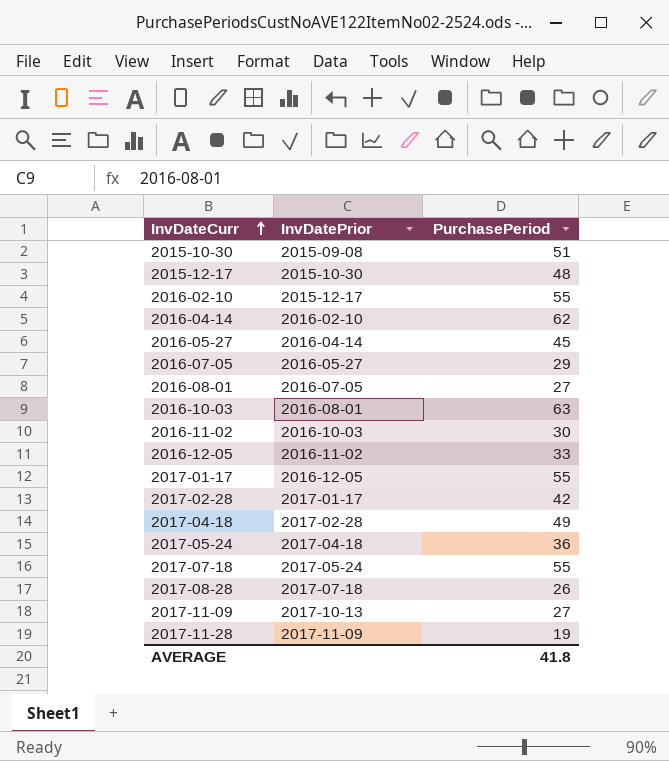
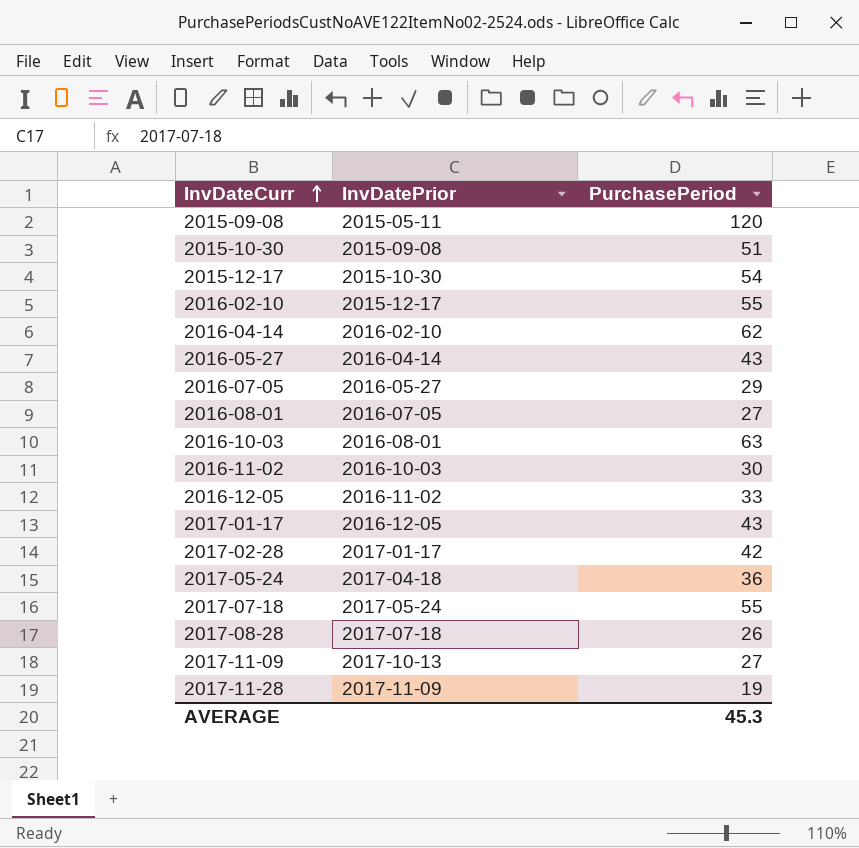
row 2017-04-18: 2017-02-28 | 49 -> none
row 2015-09-08: none -> 2015-05-11 | 120
2015-12-17 | PurchasePeriod: 48 -> 54
2016-05-27 | PurchasePeriod: 45 -> 43
2017-01-17 | PurchasePeriod: 55 -> 43
AVERAGE | PurchasePeriod: 41.8 -> 45.3

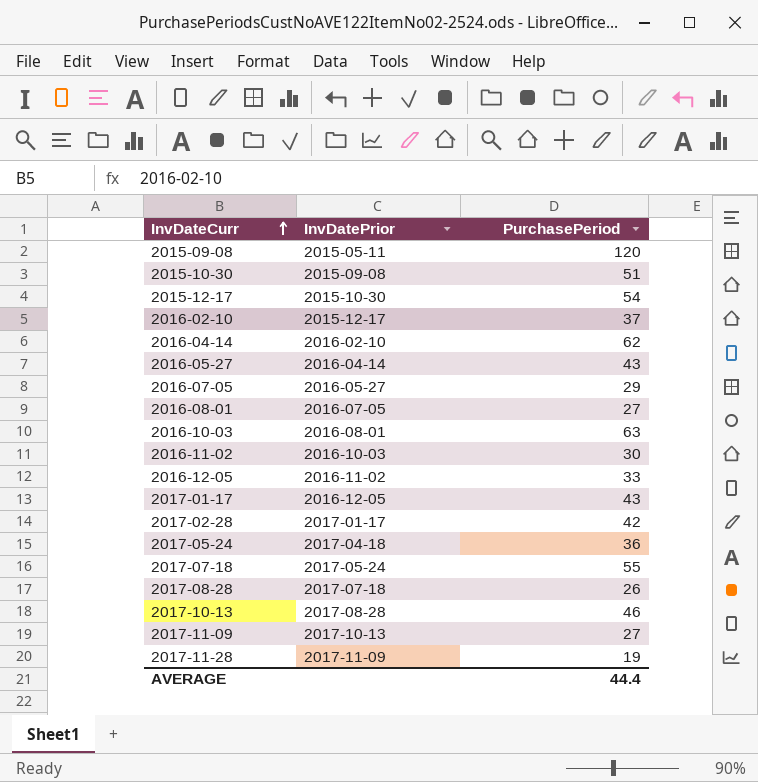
2016-02-10 | PurchasePeriod: 55 -> 37
row 2017-10-13: none -> 2017-08-28 | 46
AVERAGE | PurchasePeriod: 45.3 -> 44.4

